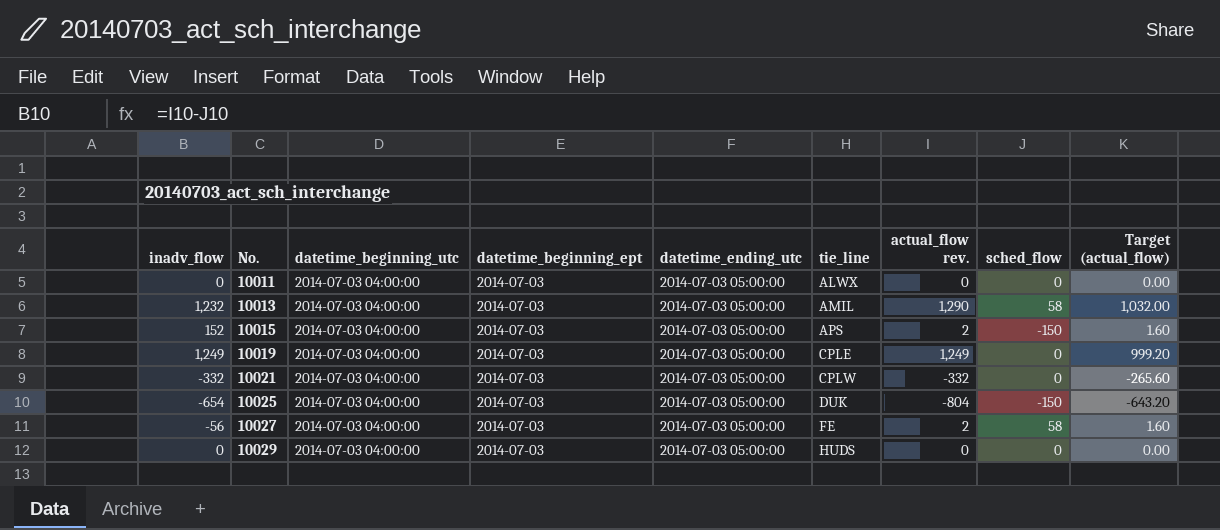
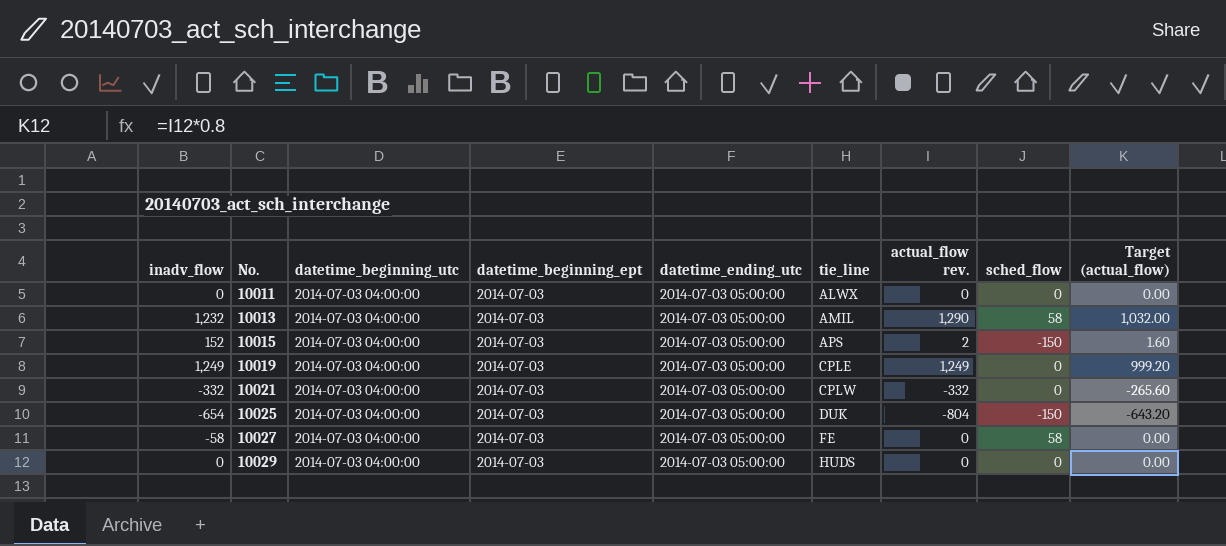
10027 | inadv_flow: -56 -> -58
10027 | actual_flow rev.: 2 -> 0
10027 | Target (actual_flow): 1.60 -> 0.00

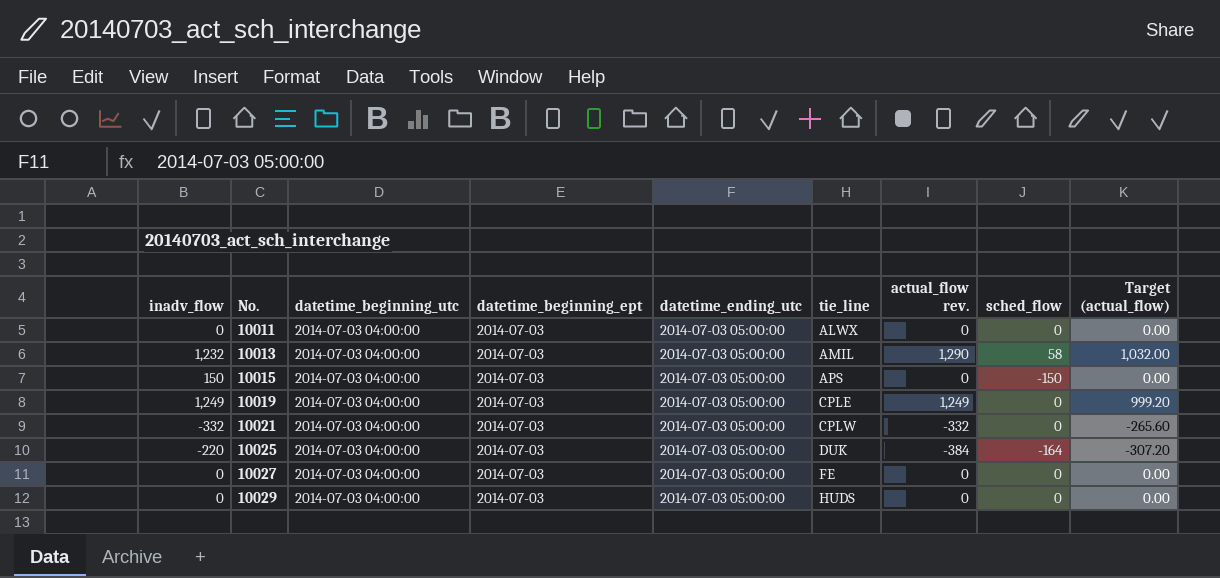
10015 | inadv_flow: 152 -> 150
10015 | actual_flow rev.: 2 -> 0
10015 | Target (actual_flow): 1.60 -> 0.00
10025 | inadv_flow: -654 -> -220
10025 | actual_flow rev.: -804 -> -384
10025 | sched_flow: -150 -> -164
10025 | Target (actual_flow): -643.20 -> -307.20
10027 | inadv_flow: -58 -> 0
10027 | sched_flow: 58 -> 0

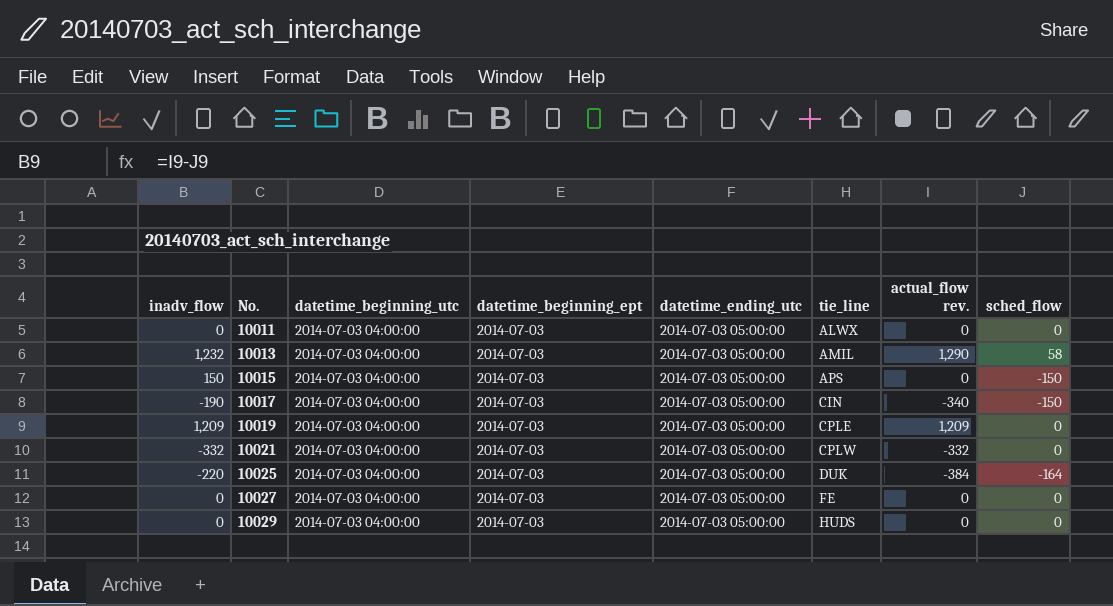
column Target (actual_flow) | formula: [actual_flow rev.] * 0.8 -> none
row 10017: none -> -190 | 2014-07-03 04:00:00 | 2014-07-03 | 2014-07-03 05:00:00 | CIN | -340 | -150
10019 | inadv_flow: 1,249 -> 1,209
10019 | actual_flow rev.: 1,249 -> 1,209

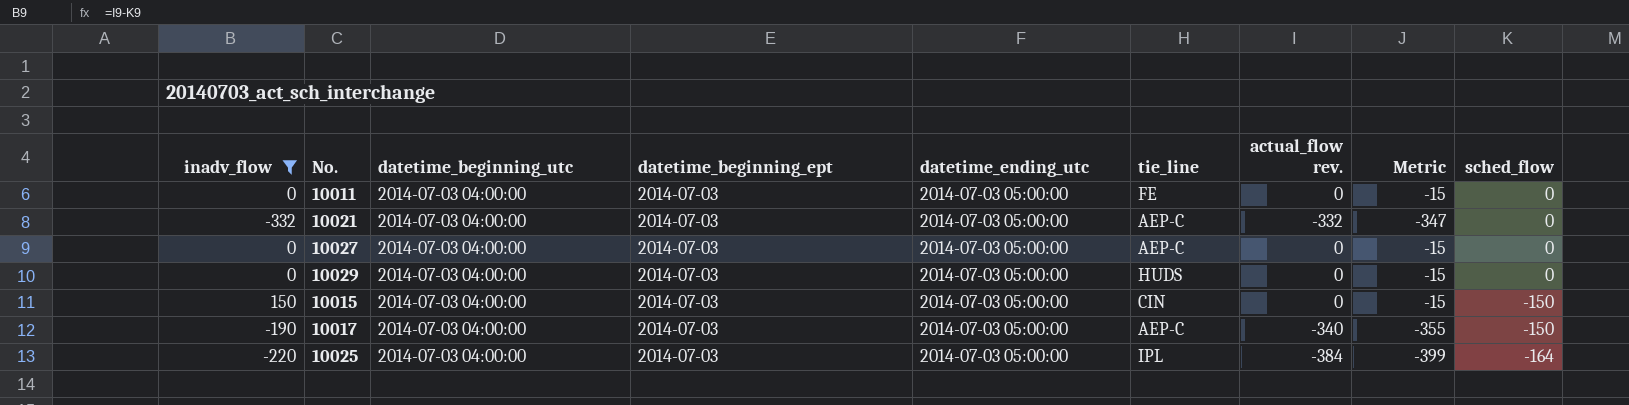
filter: none -> inadv_flow <= 150
row order: No. ascending -> sched_flow descending
column Metric | formula: none -> [actual_flow rev.] - 15
10011 | tie_line: ALWX -> FE
10021 | tie_line: CPLW -> AEP-C
10027 | tie_line: FE -> AEP-C
10015 | tie_line: APS -> CIN
10017 | tie_line: CIN -> AEP-C
10025 | tie_line: DUK -> IPL

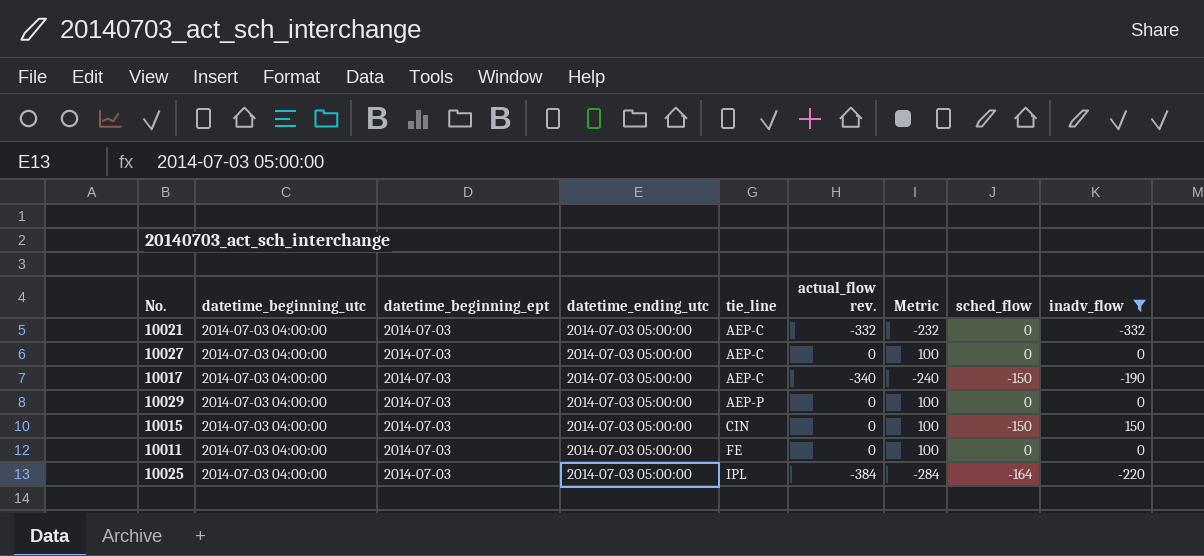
row order: sched_flow descending -> tie_line ascending
column Metric | formula: [actual_flow rev.] - 15 -> [actual_flow rev.] + 100
column inadv_flow | position: 1 -> 9
10029 | tie_line: HUDS -> AEP-P

